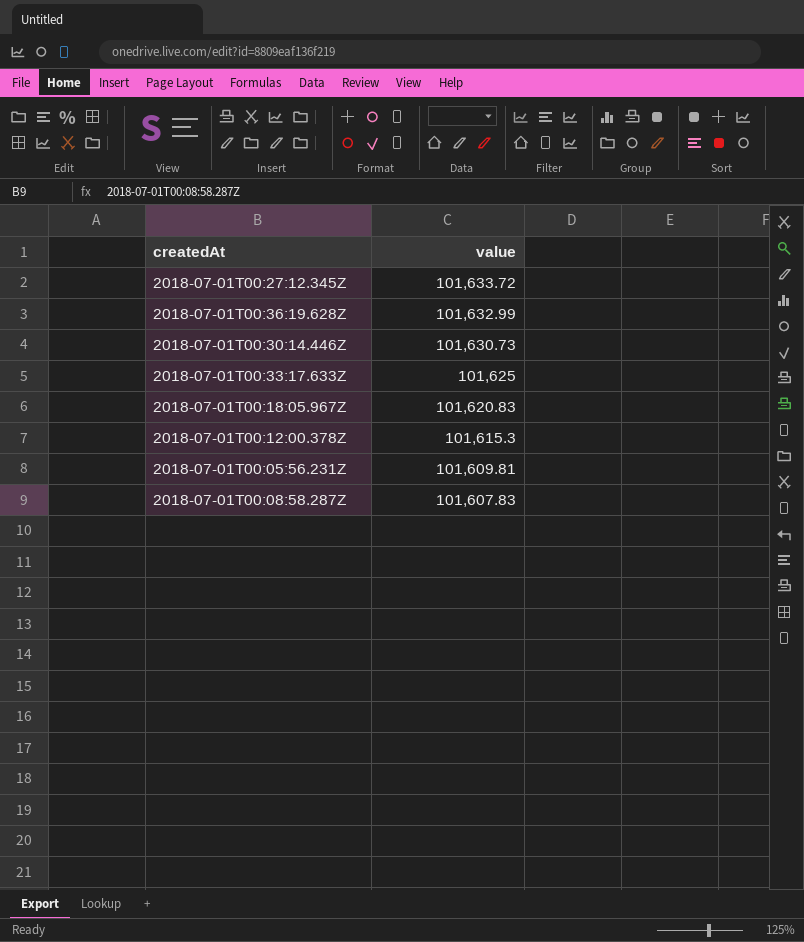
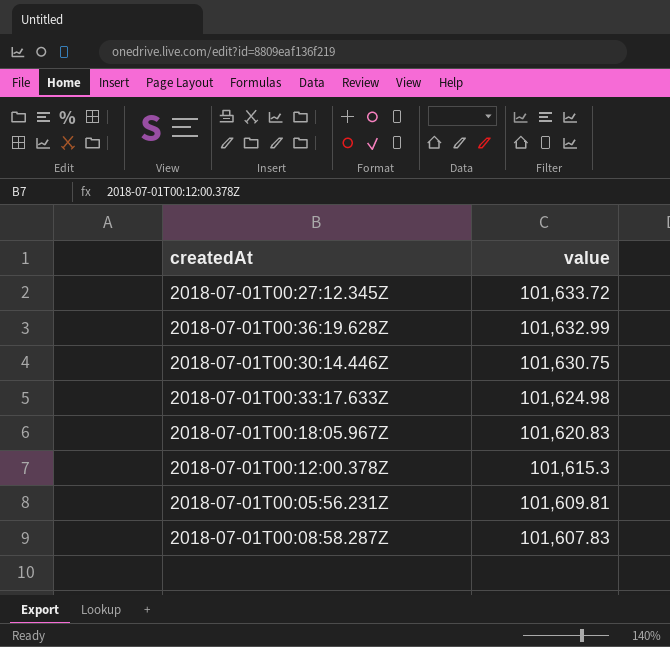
2018-07-01T00:30:14.446Z | value: 101,630.73 -> 101,630.75
2018-07-01T00:33:17.633Z | value: 101,625 -> 101,624.98

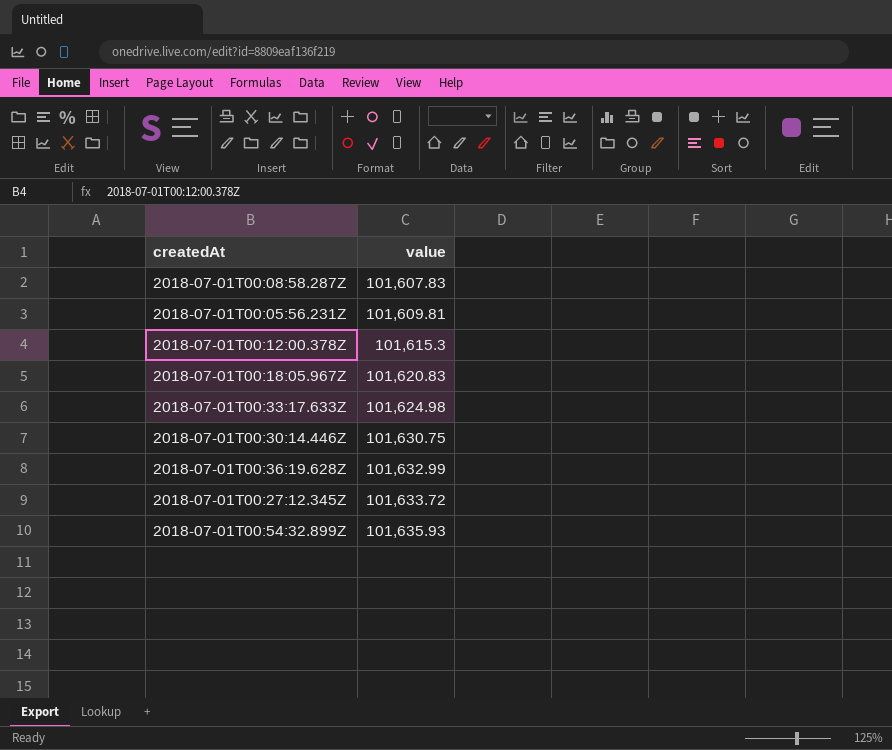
row order: value descending -> value ascending
row 2018-07-01T00:54:32.899Z: none -> 101,635.93

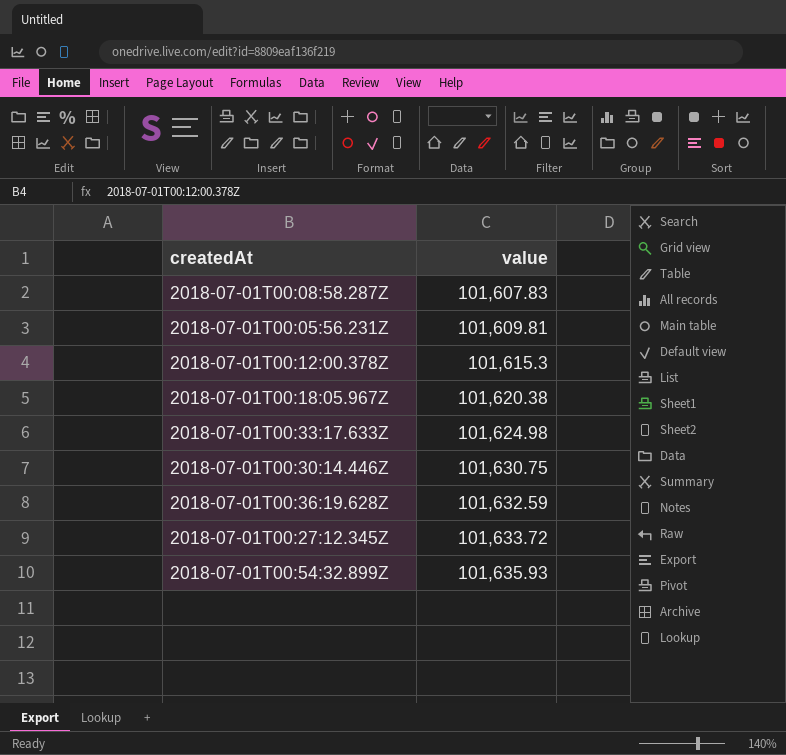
2018-07-01T00:18:05.967Z | value: 101,620.83 -> 101,620.38
2018-07-01T00:36:19.628Z | value: 101,632.99 -> 101,632.59

